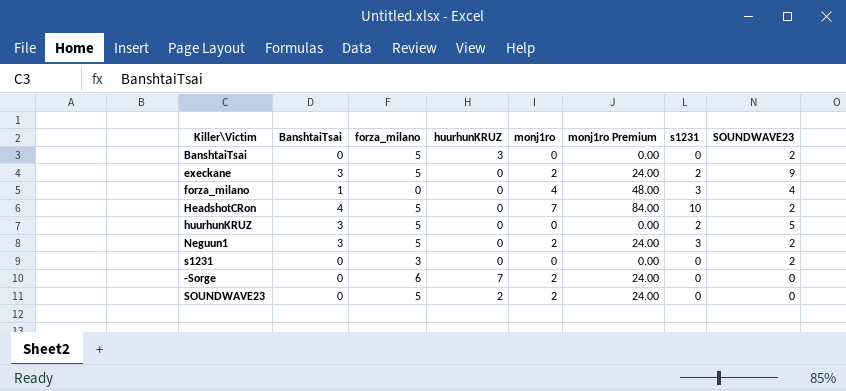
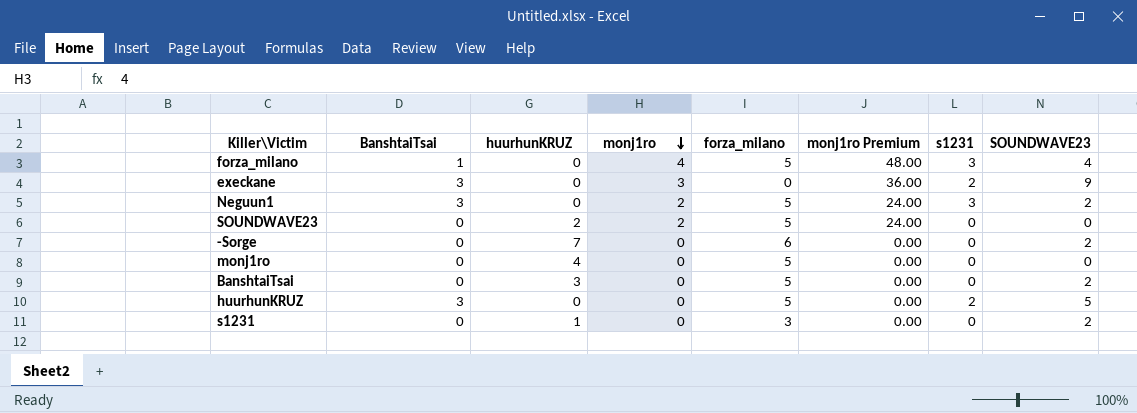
row order: none -> monj1ro descending
column forza_milano | position: 3 -> 5
row HeadshotCRon: 4 | 5 | 0 | 7 | 84.00 | 10 | 2 -> none
forza_milano | forza_milano: 0 -> 5
execkane | monj1ro: 2 -> 3
execkane | forza_milano: 5 -> 0
execkane | monj1ro Premium: 24.00 -> 36.00
-Sorge | monj1ro: 2 -> 0
-Sorge | monj1ro Premium: 24.00 -> 0.00
-Sorge | SOUNDWAVE23: 0 -> 2
row monj1ro: none -> 0 | 4 | 0 | 5 | 0.00 | 0 | 0
s1231 | huurhunKRUZ: 0 -> 1

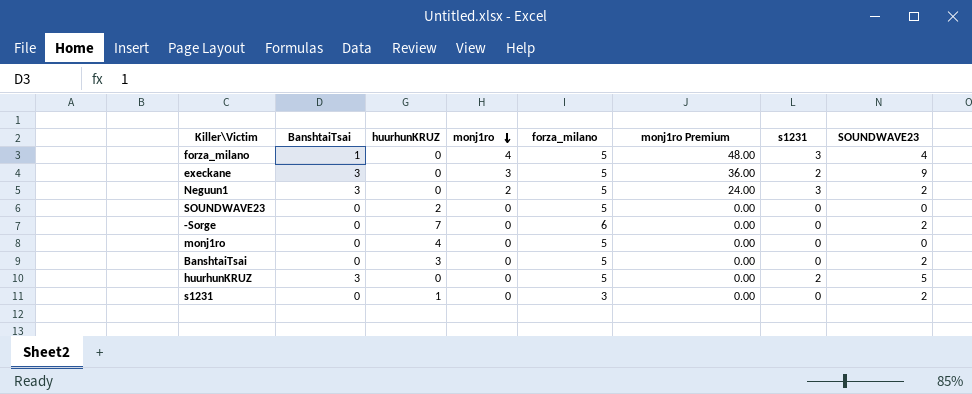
execkane | forza_milano: 0 -> 5
SOUNDWAVE23 | monj1ro: 2 -> 0
SOUNDWAVE23 | monj1ro Premium: 24.00 -> 0.00

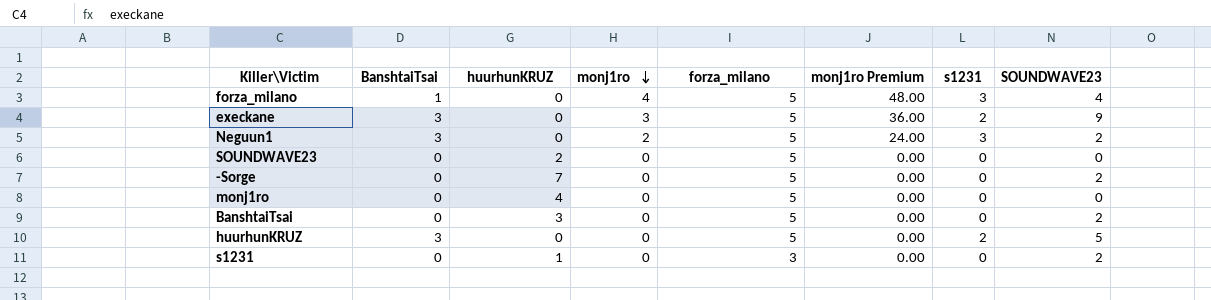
-Sorge | forza_milano: 6 -> 5

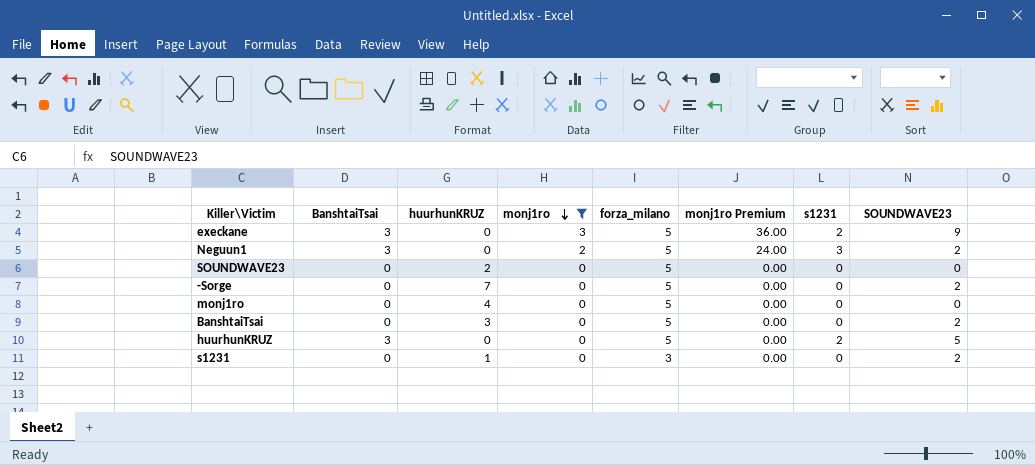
filter: none -> monj1ro != 4

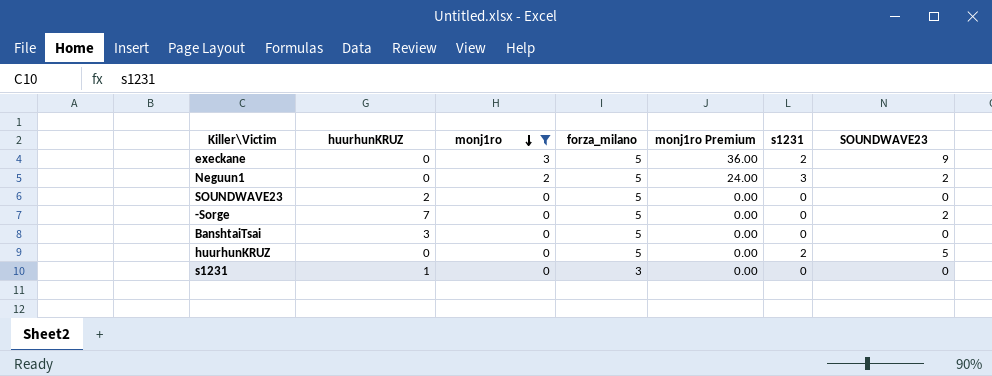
column BanshtaiTsai | position: 2 -> none
row monj1ro: 0 | 4 | 0 | 5 | 0.00 | 0 | 0 -> none
BanshtaiTsai | SOUNDWAVE23: 2 -> 0
s1231 | SOUNDWAVE23: 2 -> 0

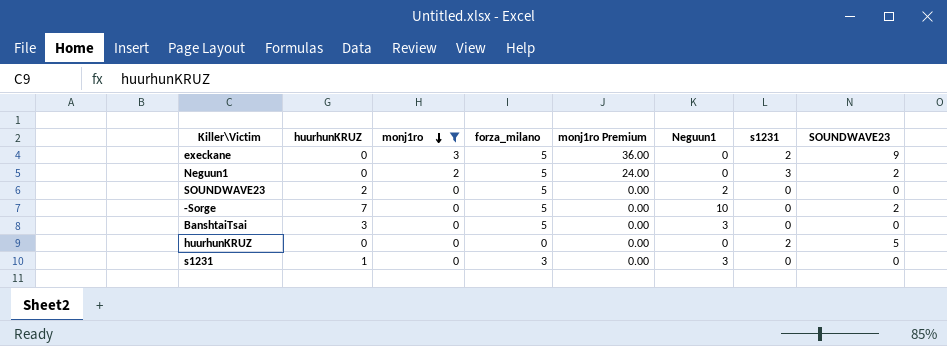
column Neguun1 | position: none -> 6
huurhunKRUZ | forza_milano: 5 -> 0

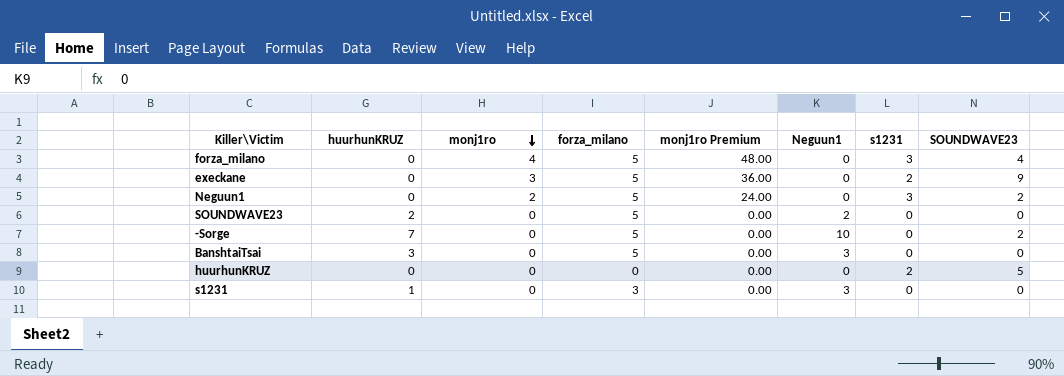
filter: monj1ro != 4 -> none

